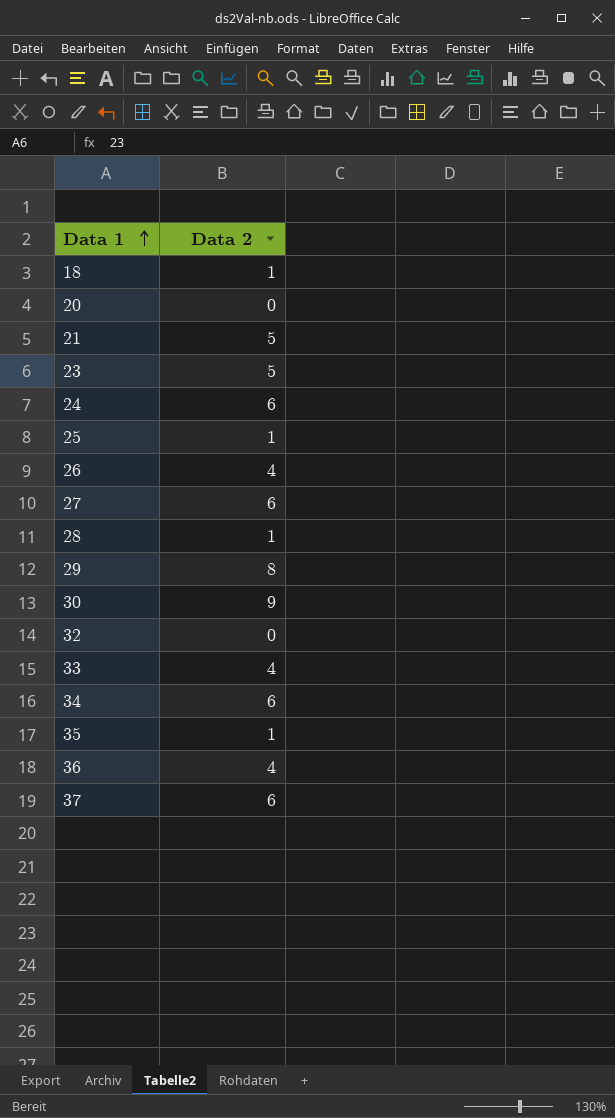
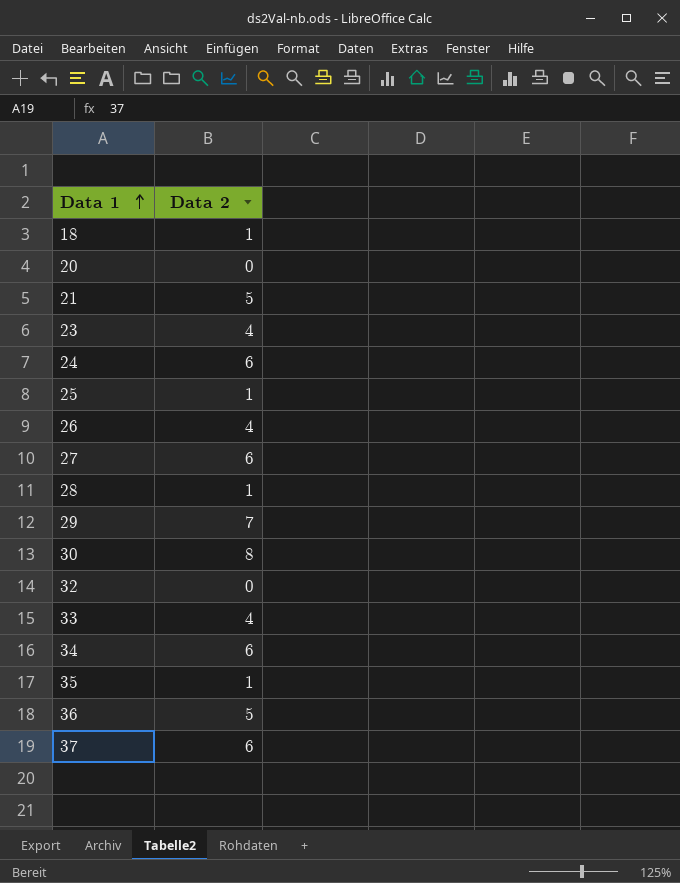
23 | Data 2: 5 -> 4
29 | Data 2: 8 -> 7
30 | Data 2: 9 -> 8
36 | Data 2: 4 -> 5

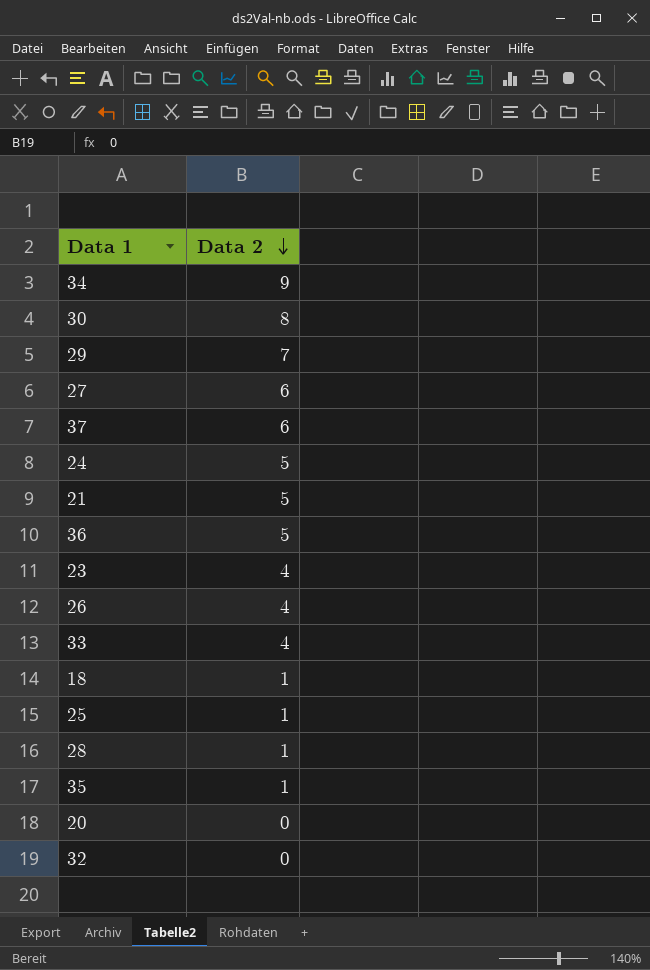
row order: Data 1 ascending -> Data 2 descending
34 | Data 2: 6 -> 9
24 | Data 2: 6 -> 5

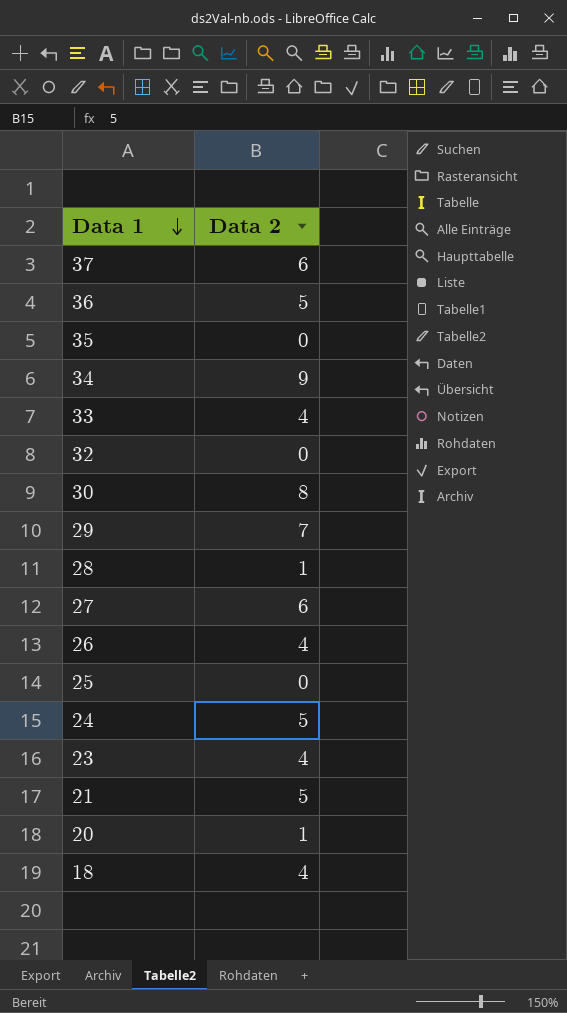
row order: Data 2 descending -> Data 1 descending
35 | Data 2: 1 -> 0
25 | Data 2: 1 -> 0
20 | Data 2: 0 -> 1
18 | Data 2: 1 -> 4

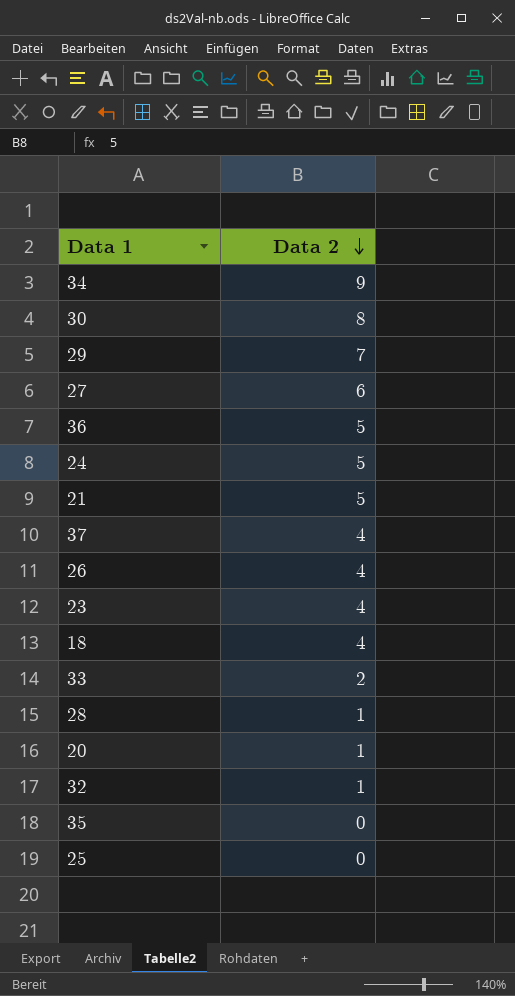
row order: Data 1 descending -> Data 2 descending
37 | Data 2: 6 -> 4
33 | Data 2: 4 -> 2
32 | Data 2: 0 -> 1

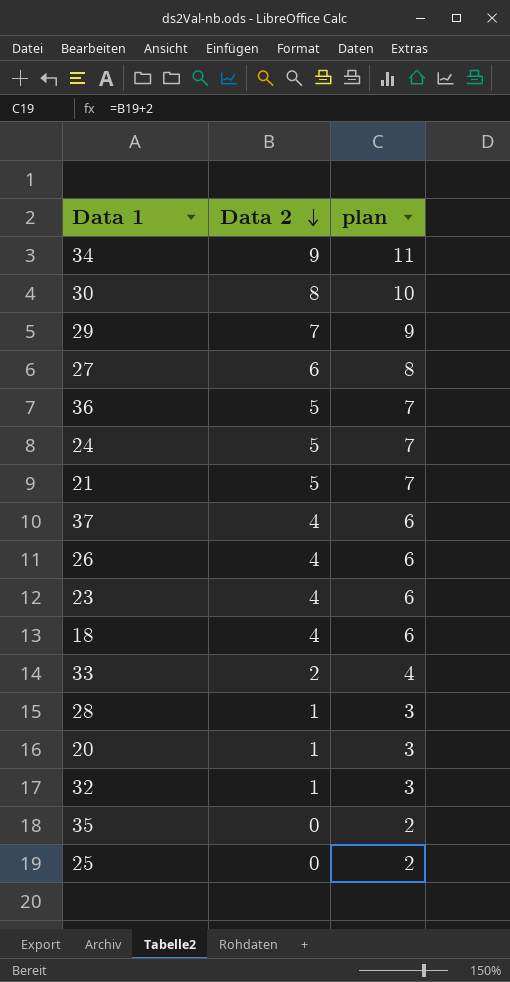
column plan | formula: none -> [Data 2] + 2

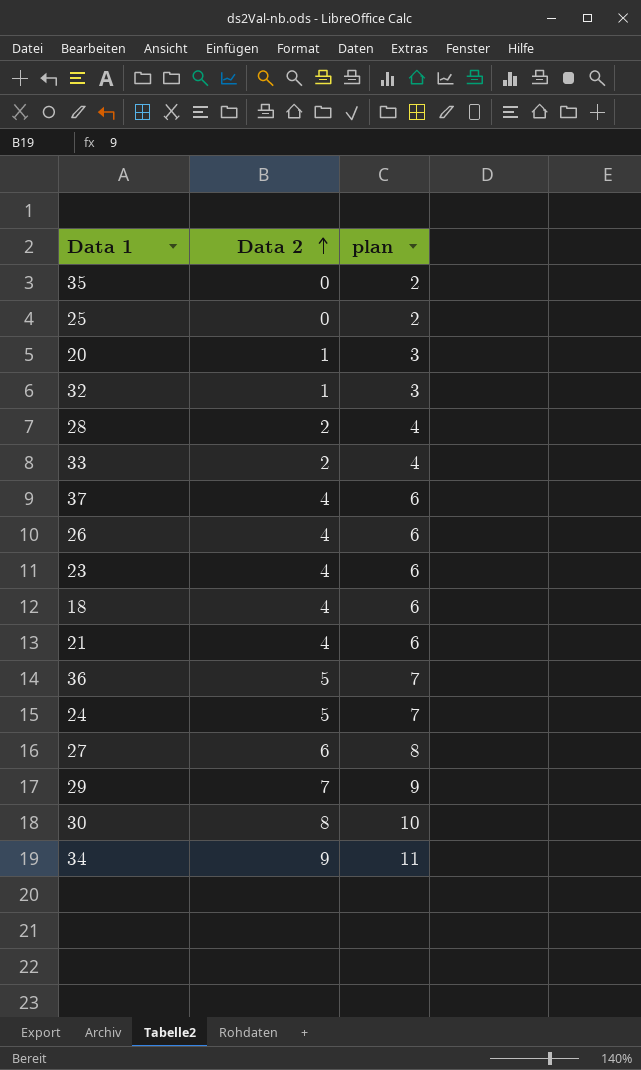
row order: Data 2 descending -> Data 2 ascending
28 | Data 2: 1 -> 2
28 | plan: 3 -> 4
21 | Data 2: 5 -> 4
21 | plan: 7 -> 6

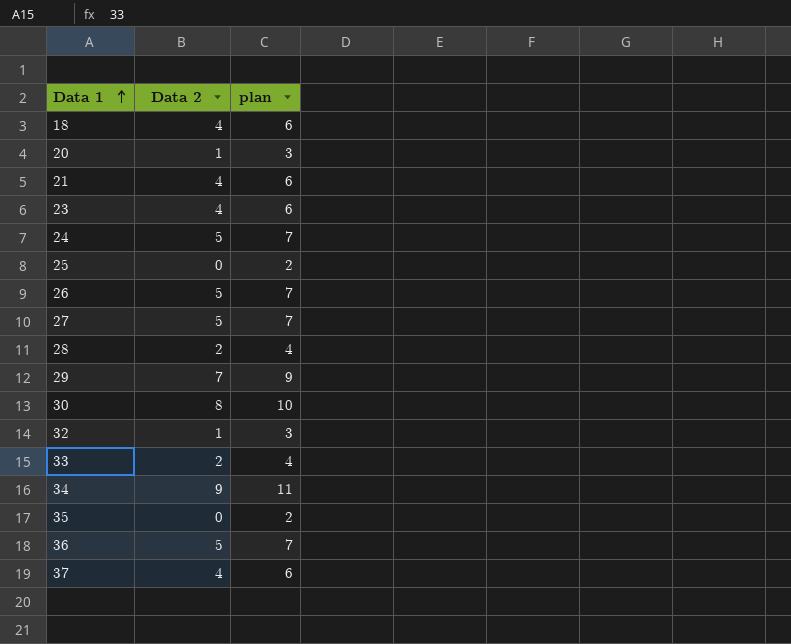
row order: Data 2 ascending -> Data 1 ascending
26 | Data 2: 4 -> 5
26 | plan: 6 -> 7
27 | Data 2: 6 -> 5
27 | plan: 8 -> 7

